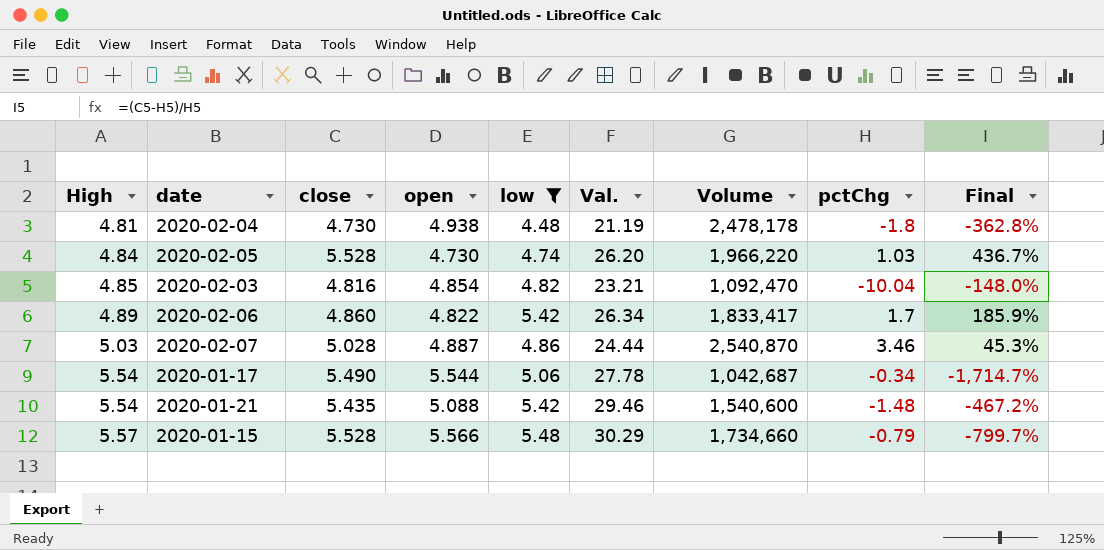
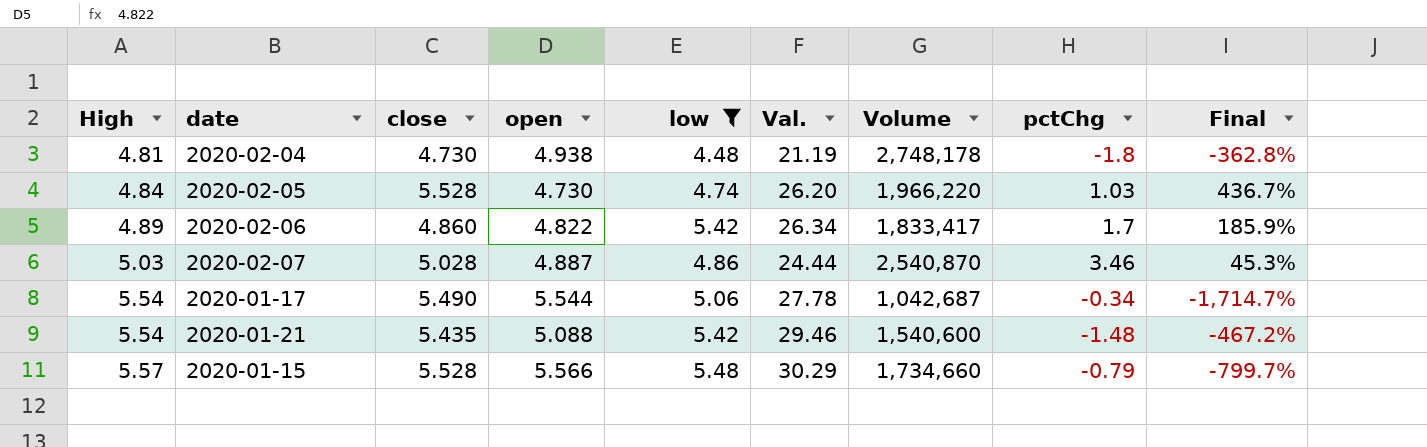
row 2020-02-03: 4.85 | 4.816 | 4.854 | 4.82 | 23.21 | 1,092,470 | -10.04 | -148.0% -> none
2020-02-04 | Volume: 2,478,178 -> 2,748,178

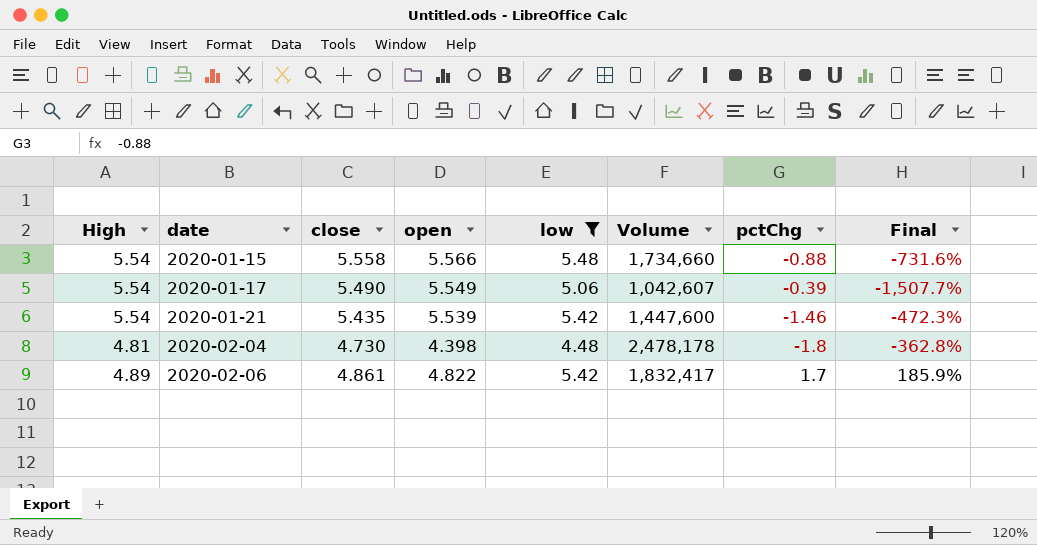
row order: High ascending -> date ascending
column Val. | formula: [close] * [low] -> none
row 2020-02-05: 4.84 | 5.528 | 4.730 | 4.74 | 26.20 | 1,966,220 | 1.03 | 436.7% -> none
row 2020-02-07: 5.03 | 5.028 | 4.887 | 4.86 | 24.44 | 2,540,870 | 3.46 | 45.3% -> none
2020-01-15 | High: 5.57 -> 5.54
2020-01-15 | close: 5.528 -> 5.558
2020-01-15 | pctChg: -0.79 -> -0.88
2020-01-15 | Final: -799.7% -> -731.6%
2020-01-17 | open: 5.544 -> 5.549
2020-01-17 | Volume: 1,042,687 -> 1,042,607
2020-01-17 | pctChg: -0.34 -> -0.39
2020-01-17 | Final: -1,714.7% -> -1,507.7%
2020-01-21 | open: 5.088 -> 5.539
2020-01-21 | Volume: 1,540,600 -> 1,447,600
2020-01-21 | pctChg: -1.48 -> -1.46
2020-01-21 | Final: -467.2% -> -472.3%
2020-02-04 | open: 4.938 -> 4.398
2020-02-04 | Volume: 2,748,178 -> 2,478,178
2020-02-06 | close: 4.860 -> 4.861
2020-02-06 | Volume: 1,833,417 -> 1,832,417

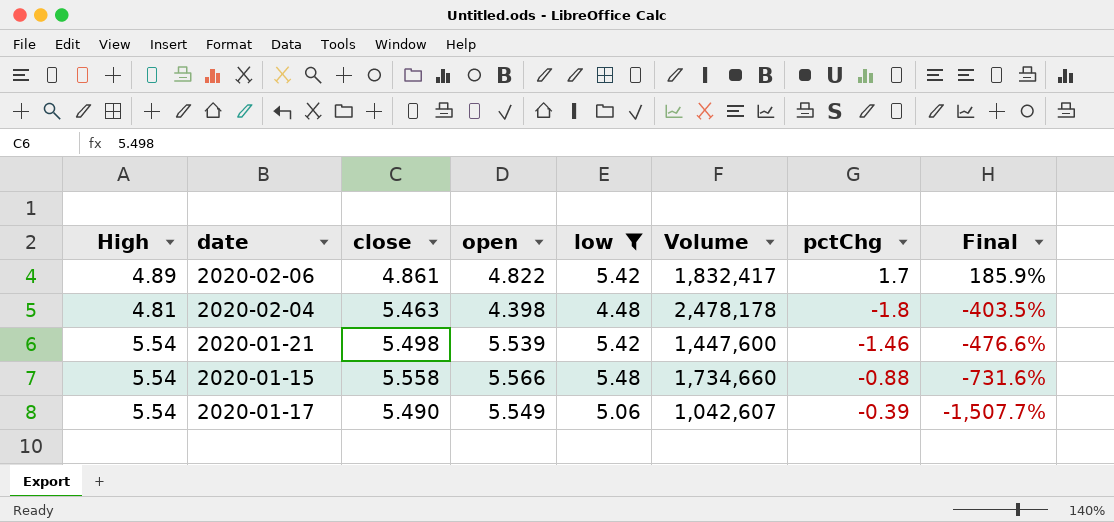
row order: date ascending -> Final descending
2020-02-04 | close: 4.730 -> 5.463
2020-02-04 | Final: -362.8% -> -403.5%
2020-01-21 | close: 5.435 -> 5.498
2020-01-21 | Final: -472.3% -> -476.6%

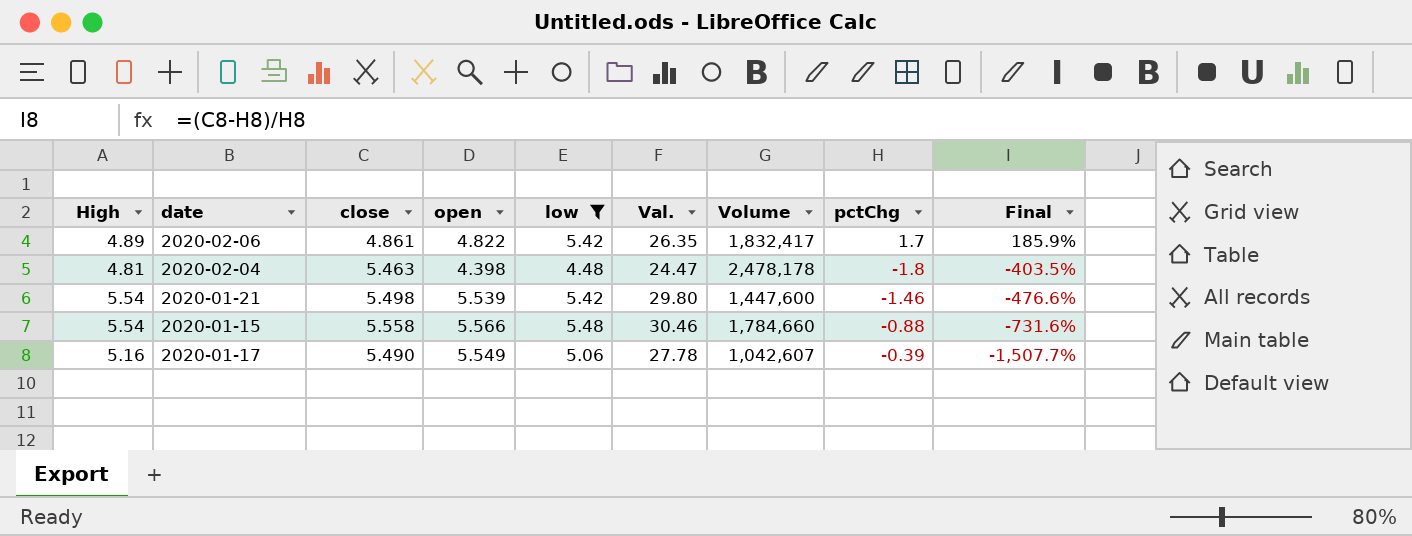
column Val. | formula: none -> [close] * [low]
2020-01-15 | Volume: 1,734,660 -> 1,784,660
2020-01-17 | High: 5.54 -> 5.16

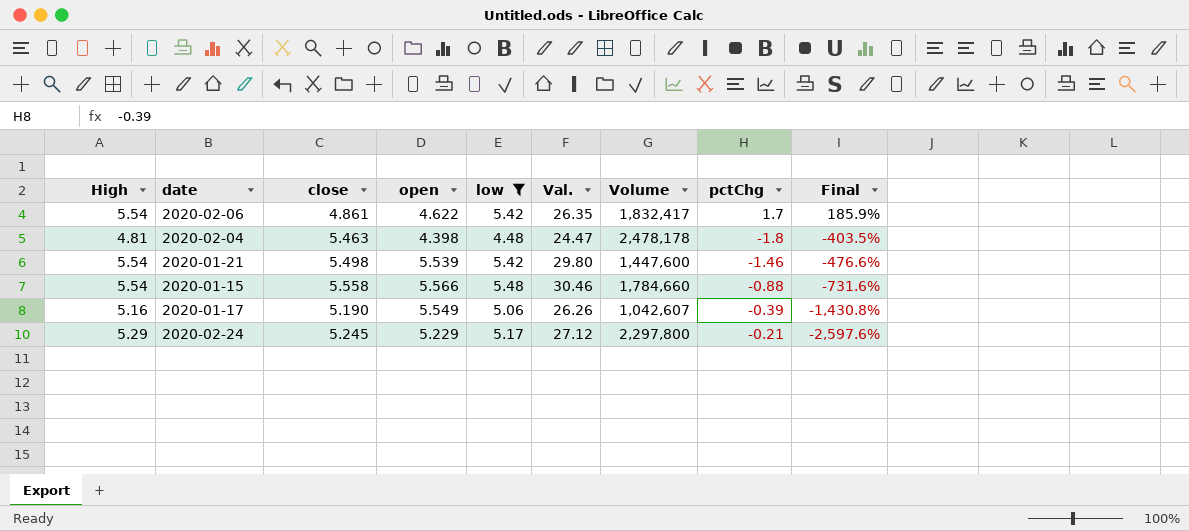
2020-02-06 | High: 4.89 -> 5.54
2020-02-06 | open: 4.822 -> 4.622
2020-01-17 | close: 5.490 -> 5.190
2020-01-17 | Val.: 27.78 -> 26.26
2020-01-17 | Final: -1,507.7% -> -1,430.8%
row 2020-02-24: none -> 5.29 | 5.245 | 5.229 | 5.17 | 27.12 | 2,297,800 | -0.21 | -2,597.6%

